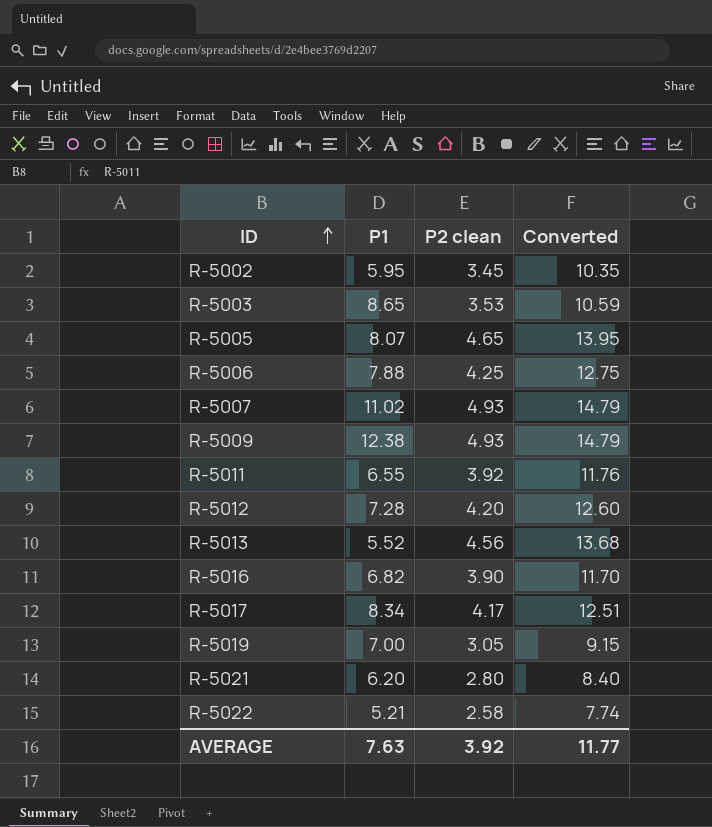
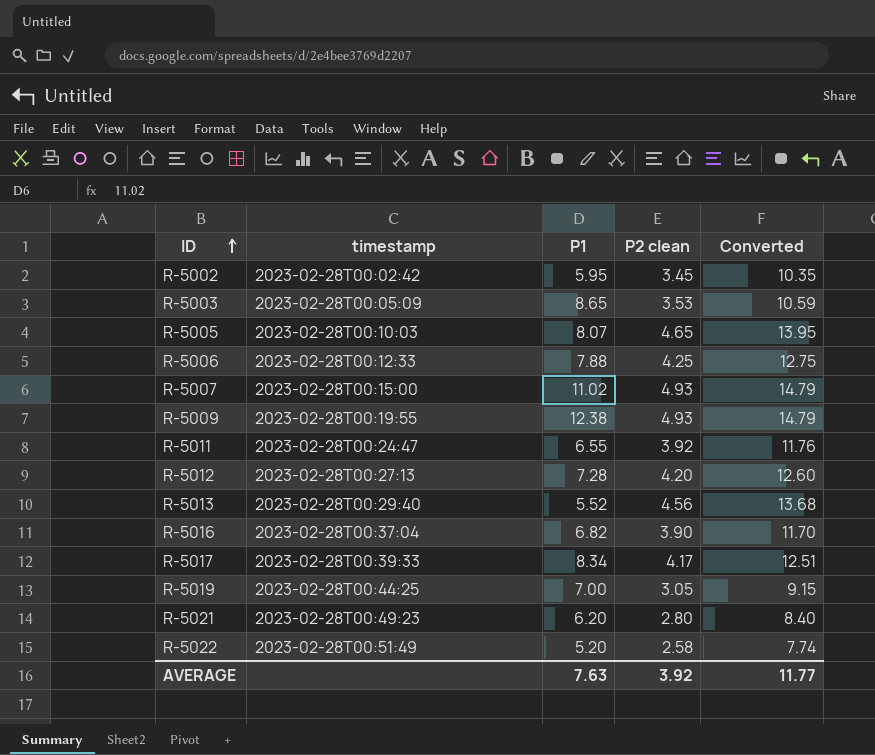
column timestamp | position: none -> 2
R-5022 | P1: 5.21 -> 5.20

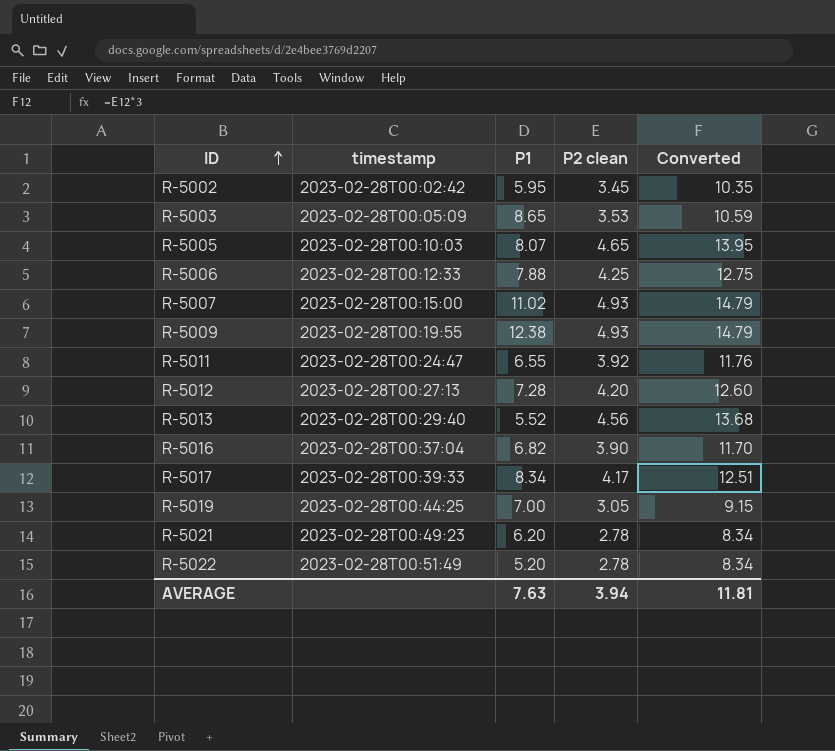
R-5021 | P2 clean: 2.80 -> 2.78
R-5021 | Converted: 8.40 -> 8.34
R-5022 | P2 clean: 2.58 -> 2.78
R-5022 | Converted: 7.74 -> 8.34
AVERAGE | P2 clean: 3.92 -> 3.94
AVERAGE | Converted: 11.77 -> 11.81

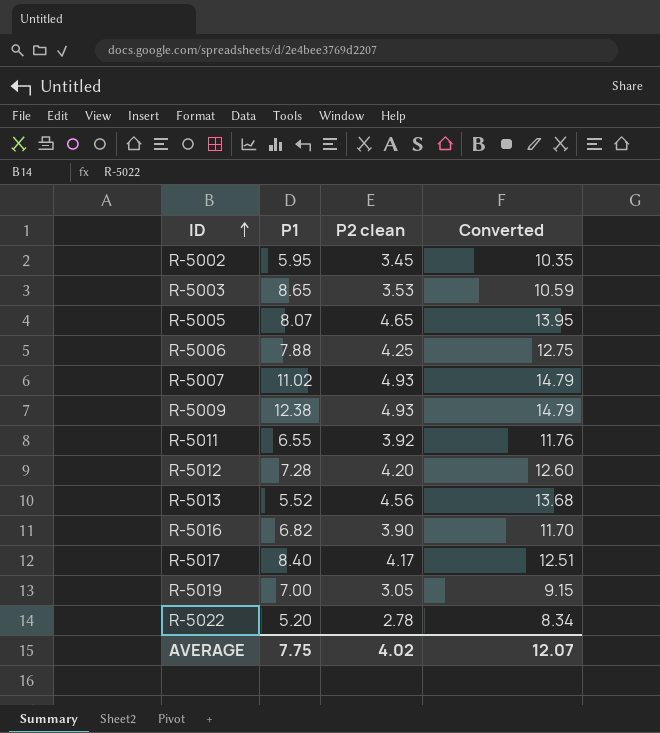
column timestamp | position: 2 -> none
row R-5021: 2023-02-28T00:49:23 | 6.20 | 2.78 | 8.34 -> none
R-5017 | P1: 8.34 -> 8.40
AVERAGE | P1: 7.63 -> 7.75
AVERAGE | P2 clean: 3.94 -> 4.02
AVERAGE | Converted: 11.81 -> 12.07

